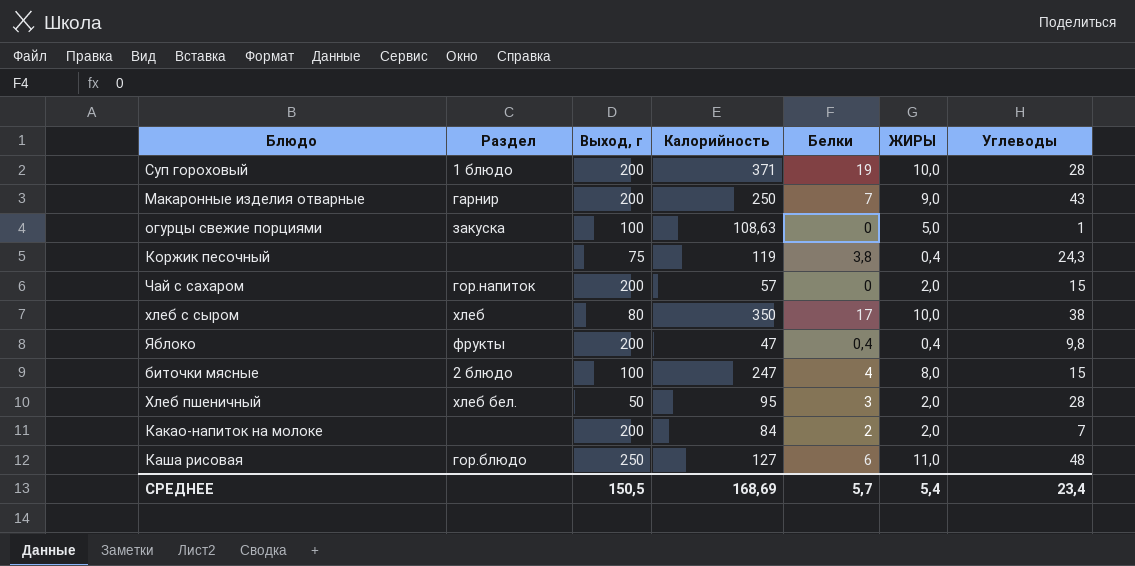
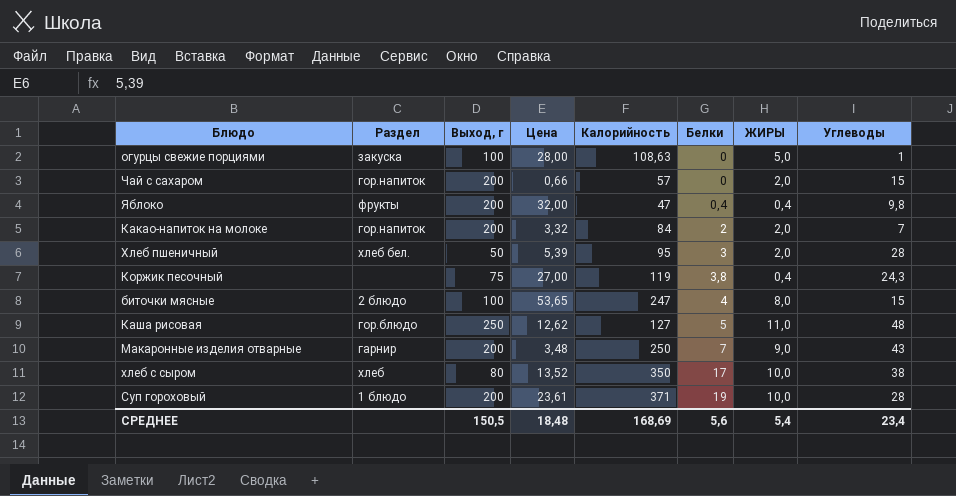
row order: none -> Белки ascending
column Цена | position: none -> 4
Какао-напиток на молоке | Раздел: none -> гор.напиток
Каша рисовая | Белки: 6 -> 5
СРЕДНЕЕ | Белки: 5,7 -> 5,6

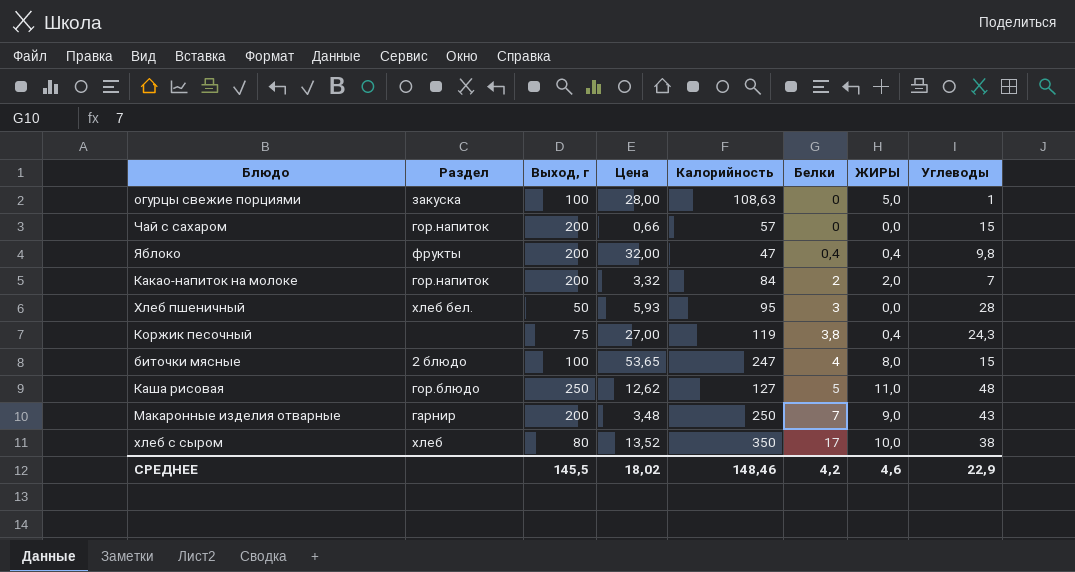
row Суп гороховый: 1 блюдо | 200 | 23,61 | 371 | 19 | 10,0 | 28 -> none
Чай с сахаром | ЖИРЫ: 2,0 -> 0,0
Хлеб пшеничный | Цена: 5,39 -> 5,93
Хлеб пшеничный | ЖИРЫ: 2,0 -> 0,0
СРЕДНЕЕ | Выход, г: 150,5 -> 145,5
СРЕДНЕЕ | Цена: 18,48 -> 18,02
СРЕДНЕЕ | Калорийность: 168,69 -> 148,46
СРЕДНЕЕ | Белки: 5,6 -> 4,2
СРЕДНЕЕ | ЖИРЫ: 5,4 -> 4,6
СРЕДНЕЕ | Углеводы: 23,4 -> 22,9

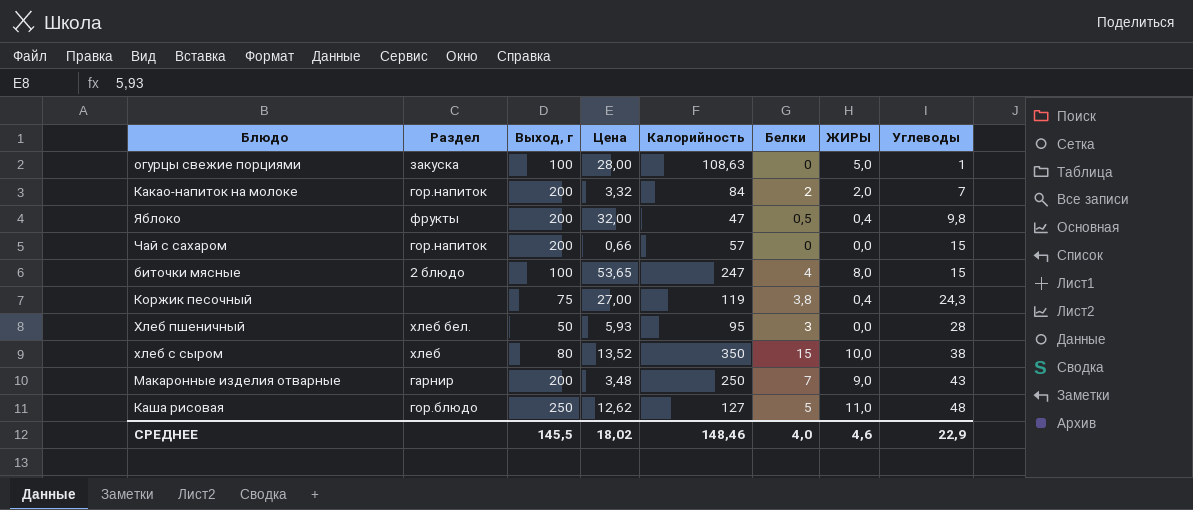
row order: Белки ascending -> Углеводы ascending
Яблоко | Белки: 0,4 -> 0,5
хлеб с сыром | Белки: 17 -> 15
СРЕДНЕЕ | Белки: 4,2 -> 4,0

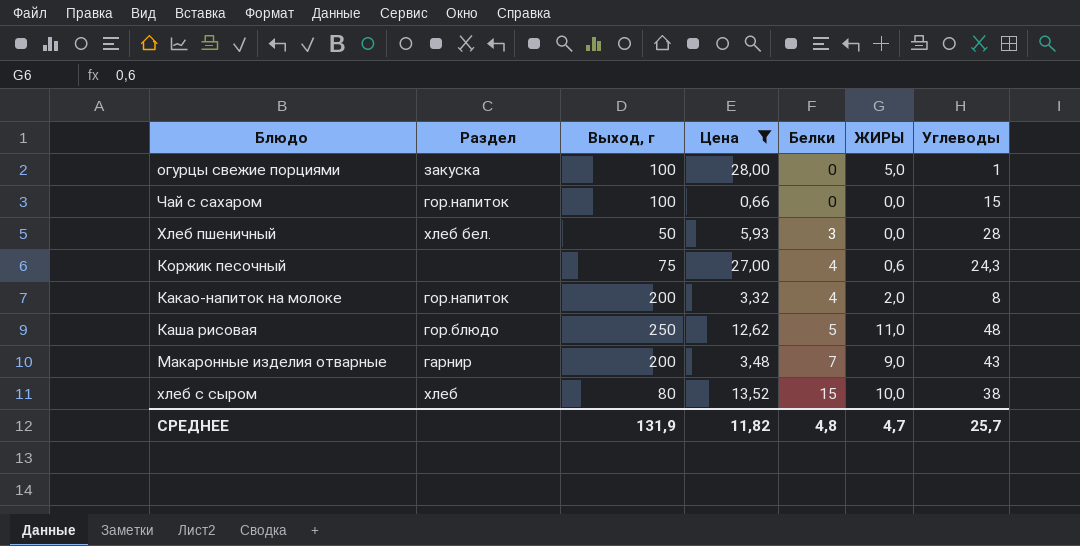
filter: none -> Цена <= 28,00
row order: Углеводы ascending -> Белки ascending
column Калорийность | position: 5 -> none
Чай с сахаром | Выход, г: 200 -> 100
Коржик песочный | Белки: 3,8 -> 4
Коржик песочный | ЖИРЫ: 0,4 -> 0,6
Какао-напиток на молоке | Белки: 2 -> 4
Какао-напиток на молоке | Углеводы: 7 -> 8
СРЕДНЕЕ | Выход, г: 145,5 -> 131,9
СРЕДНЕЕ | Цена: 18,02 -> 11,82
СРЕДНЕЕ | Белки: 4,0 -> 4,8
СРЕДНЕЕ | ЖИРЫ: 4,6 -> 4,7
СРЕДНЕЕ | Углеводы: 22,9 -> 25,7

